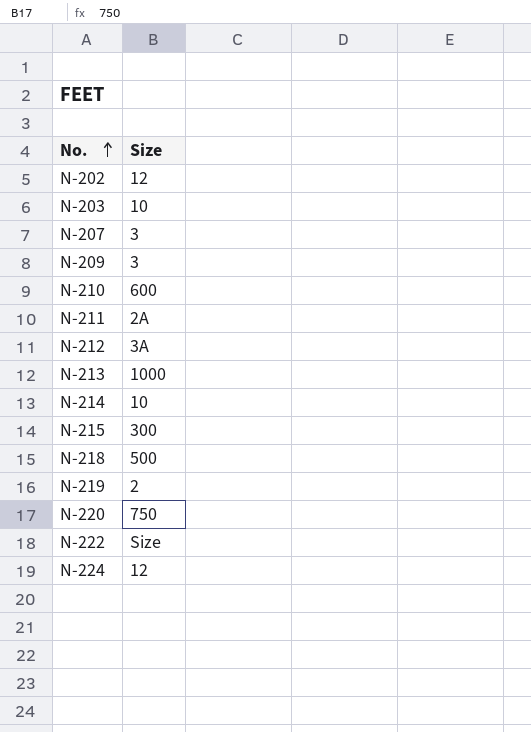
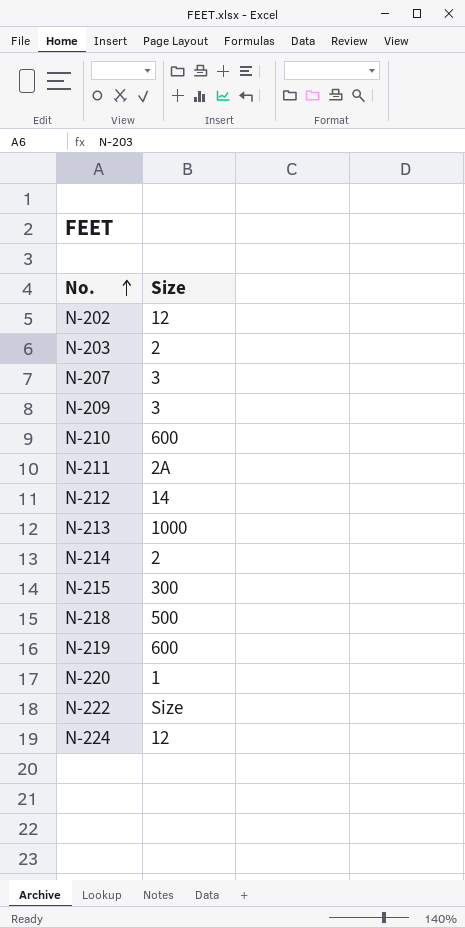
N-203 | Size: 10 -> 2
N-212 | Size: 3A -> 14
N-214 | Size: 10 -> 2
N-219 | Size: 2 -> 600
N-220 | Size: 750 -> 1

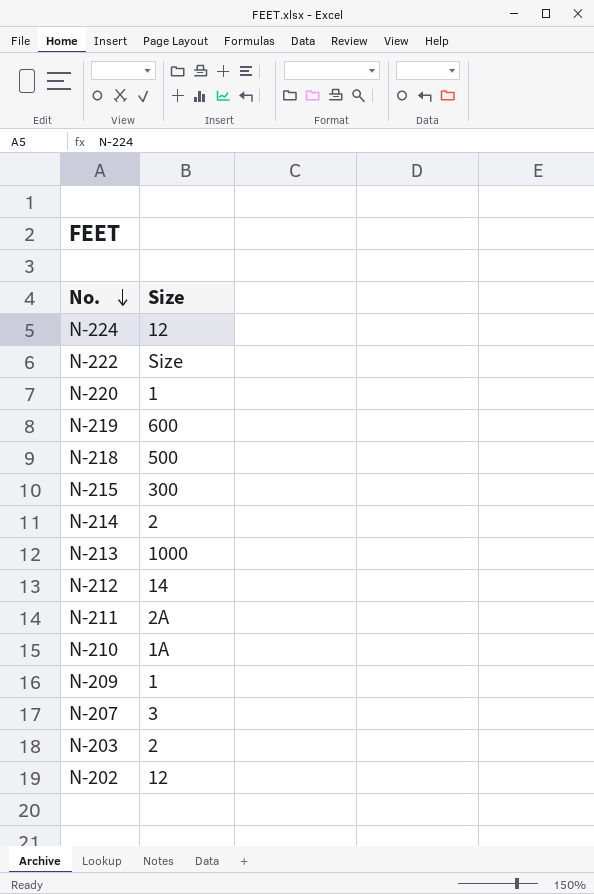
row order: No. ascending -> No. descending
N-210 | Size: 600 -> 1A
N-209 | Size: 3 -> 1

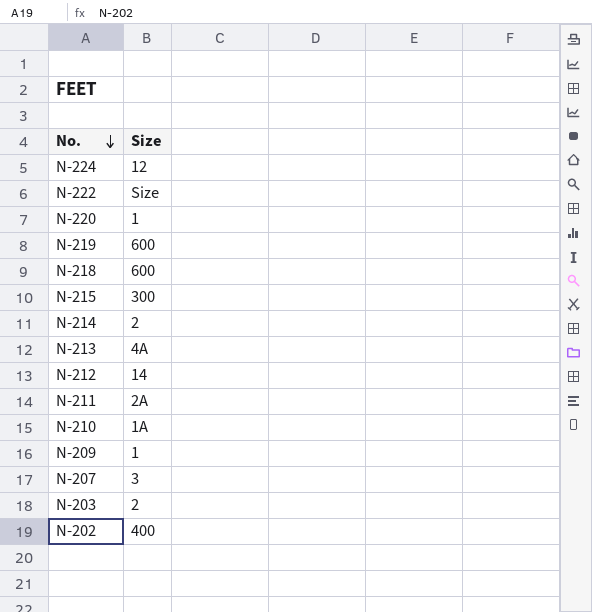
N-218 | Size: 500 -> 600
N-213 | Size: 1000 -> 4A
N-202 | Size: 12 -> 400

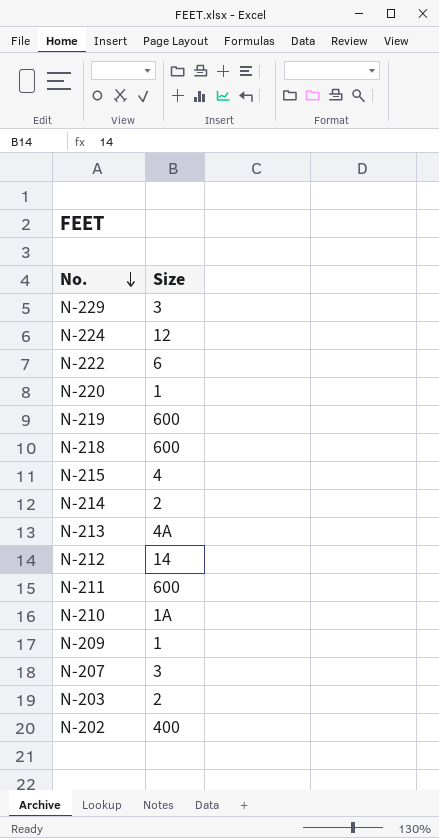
row N-229: none -> 3
N-222 | Size: Size -> 6
N-215 | Size: 300 -> 4
N-211 | Size: 2A -> 600

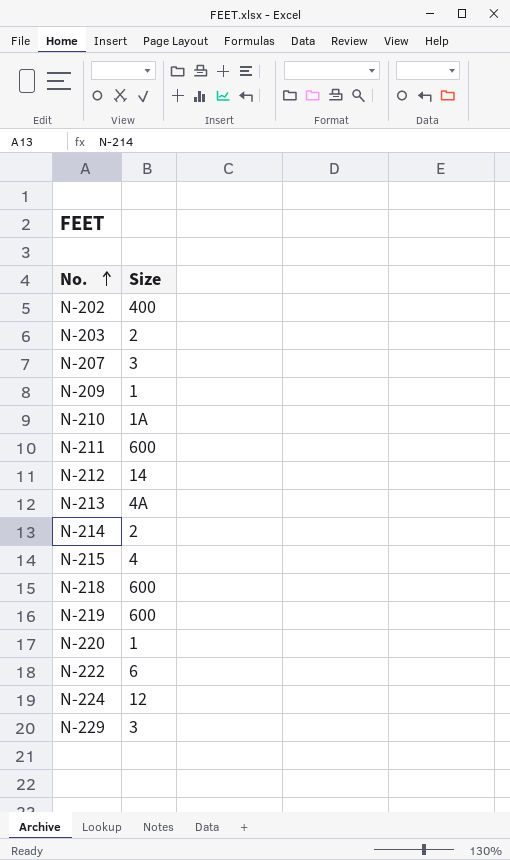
row order: No. descending -> No. ascending

